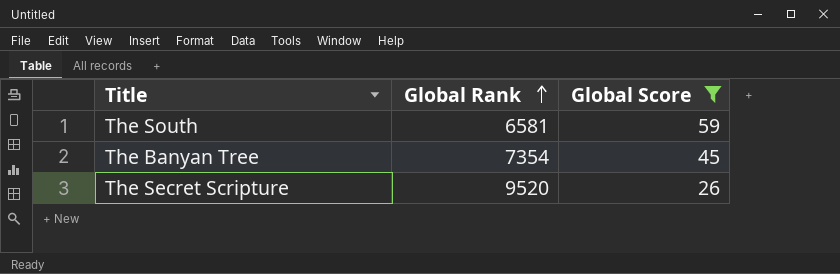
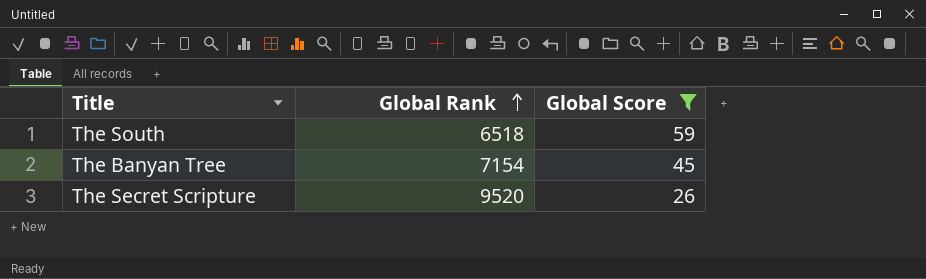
The South | Global Rank: 6581 -> 6518
The Banyan Tree | Global Rank: 7354 -> 7154

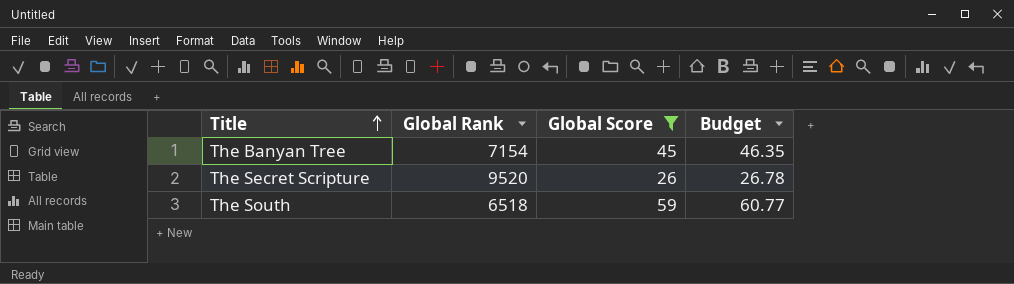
row order: Global Rank ascending -> Title ascending
column Budget | formula: none -> [Global Score] * 1.03

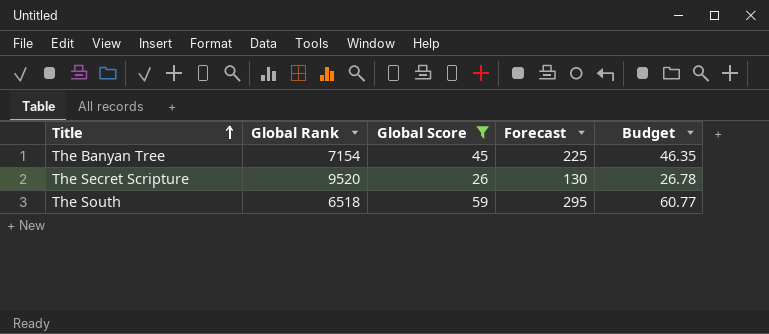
column Forecast | formula: none -> [Global Score] * 5

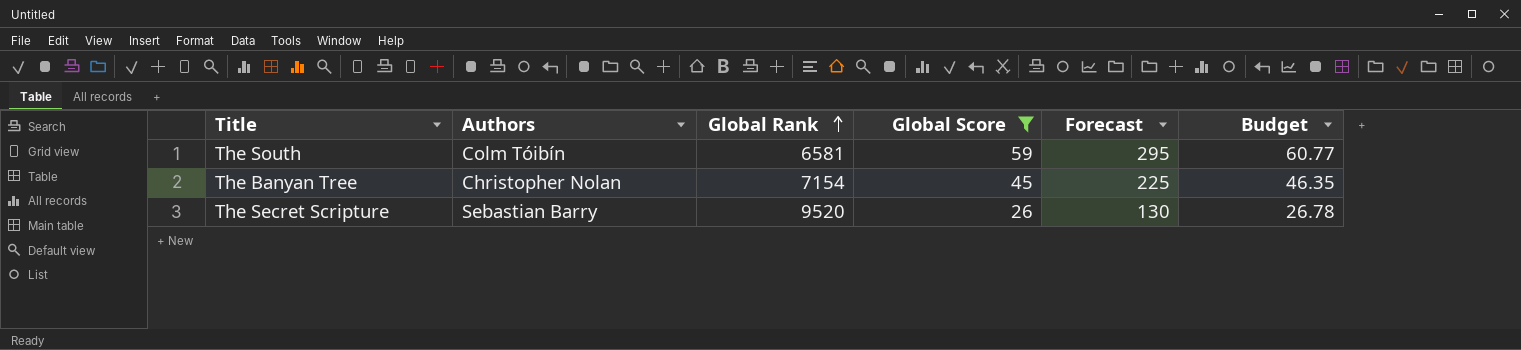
row order: Title ascending -> Global Rank ascending
column Authors | position: none -> 2
The South | Global Rank: 6518 -> 6581

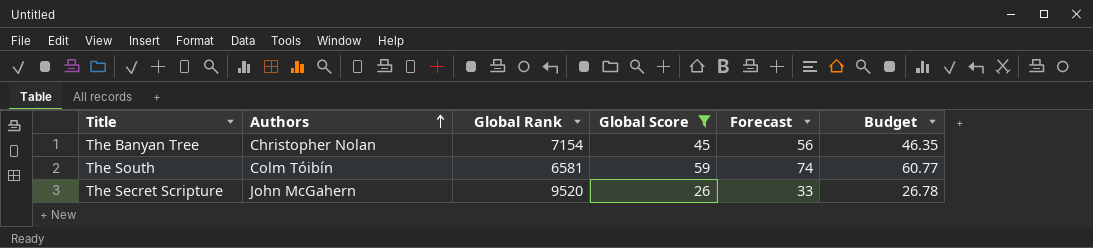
row order: Global Rank ascending -> Authors ascending
column Forecast | formula: [Global Score] * 5 -> [Global Score] * 1.25
The Secret Scripture | Authors: Sebastian Barry -> John McGahern

